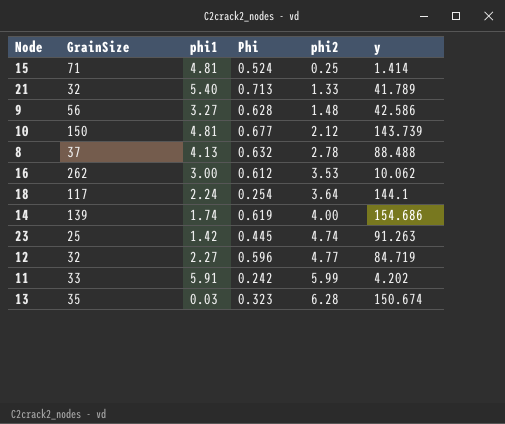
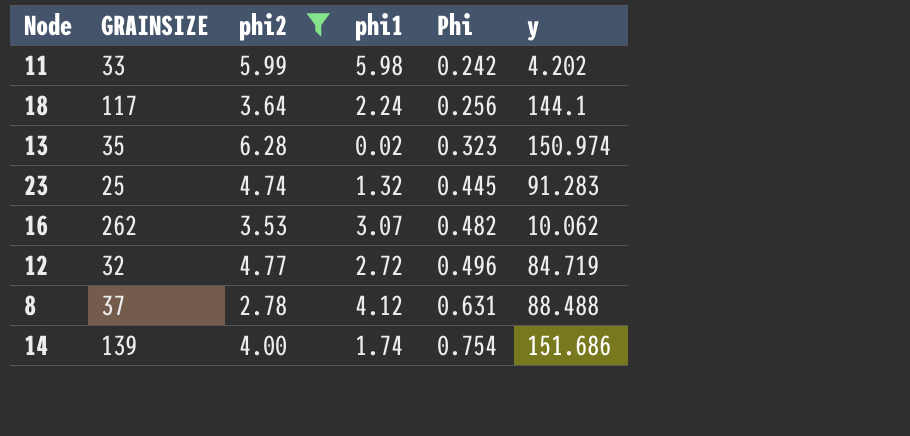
filter: none -> phi2 >= 2.78
row order: phi2 ascending -> Phi ascending
column name: GrainSize -> GRAINSIZE
column phi2 | position: 5 -> 3
11 | phi1: 5.91 -> 5.98
18 | Phi: 0.254 -> 0.256
13 | phi1: 0.03 -> 0.02
13 | y: 150.674 -> 150.974
23 | phi1: 1.42 -> 1.32
23 | y: 91.263 -> 91.283
16 | phi1: 3.00 -> 3.07
16 | Phi: 0.612 -> 0.482
12 | phi1: 2.27 -> 2.72
12 | Phi: 0.596 -> 0.496
8 | phi1: 4.13 -> 4.12
8 | Phi: 0.632 -> 0.631
14 | Phi: 0.619 -> 0.754
14 | y: 154.686 -> 151.686

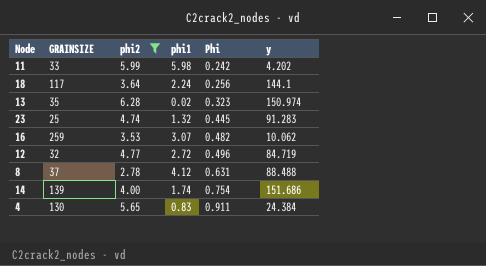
16 | GRAINSIZE: 262 -> 259
row 4: none -> 130 | 5.65 | 0.83 | 0.911 | 24.384

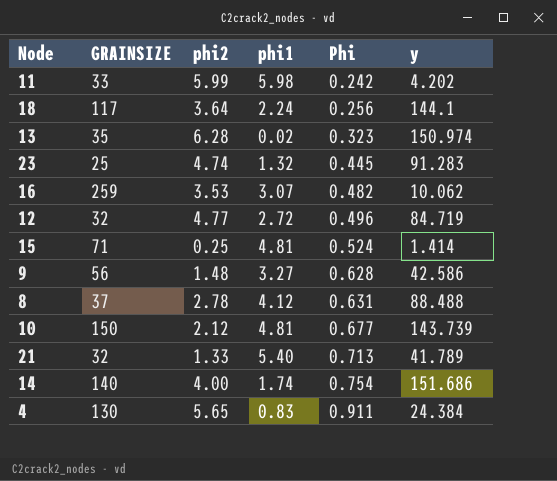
filter: phi2 >= 2.78 -> none
14 | GRAINSIZE: 139 -> 140

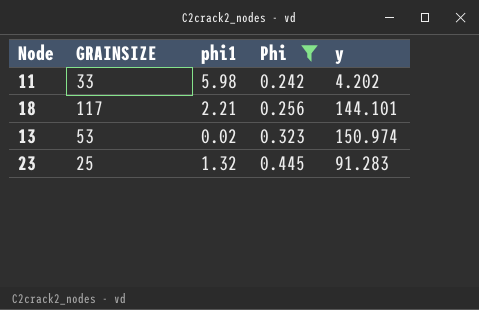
filter: none -> Phi <= 0.445
column phi2 | position: 3 -> none
18 | phi1: 2.24 -> 2.21
18 | y: 144.1 -> 144.101
13 | GRAINSIZE: 35 -> 53

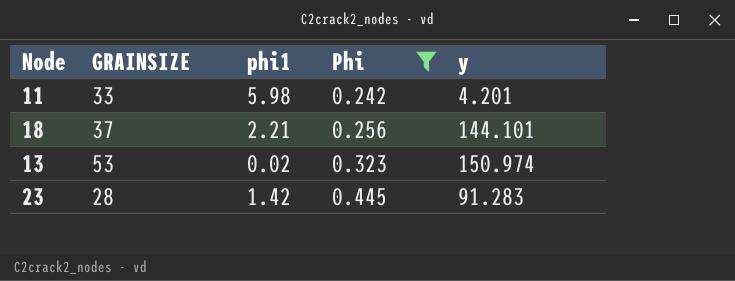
11 | y: 4.202 -> 4.201
18 | GRAINSIZE: 117 -> 37
23 | GRAINSIZE: 25 -> 28
23 | phi1: 1.32 -> 1.42

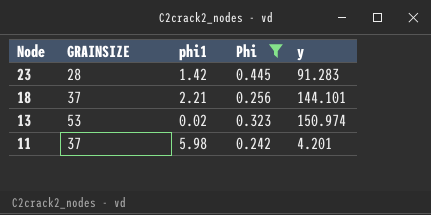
row order: Phi ascending -> Node descending
11 | GRAINSIZE: 33 -> 37

